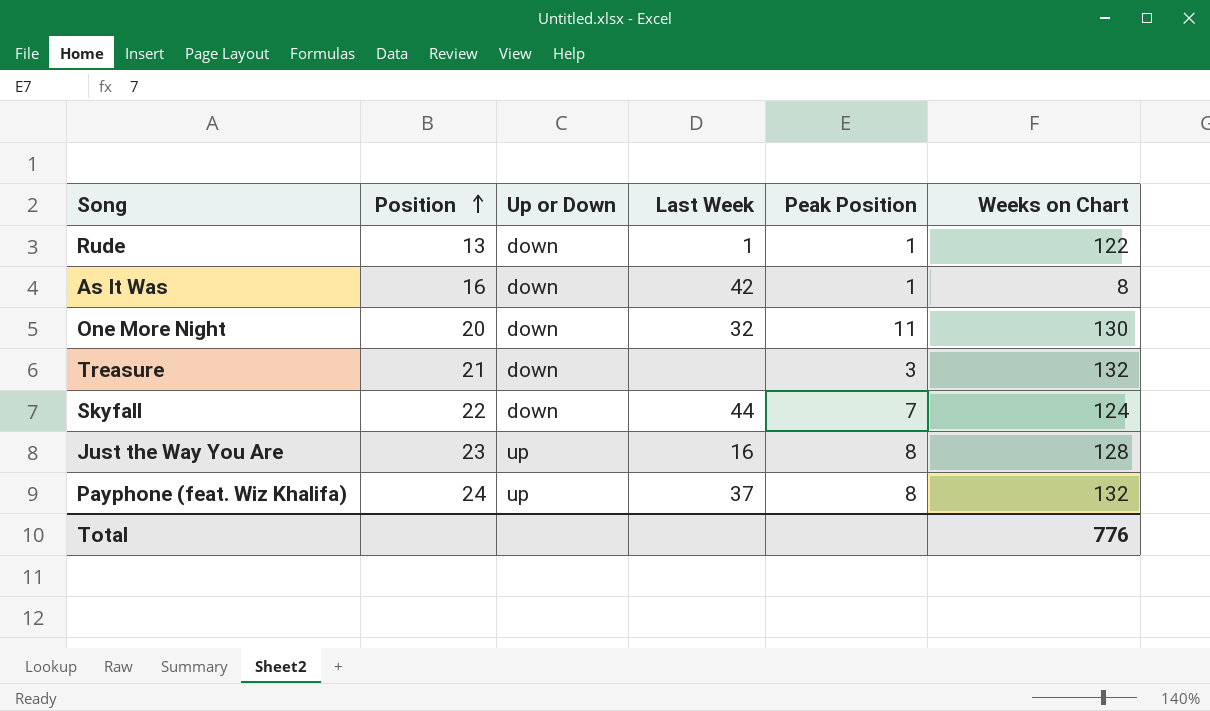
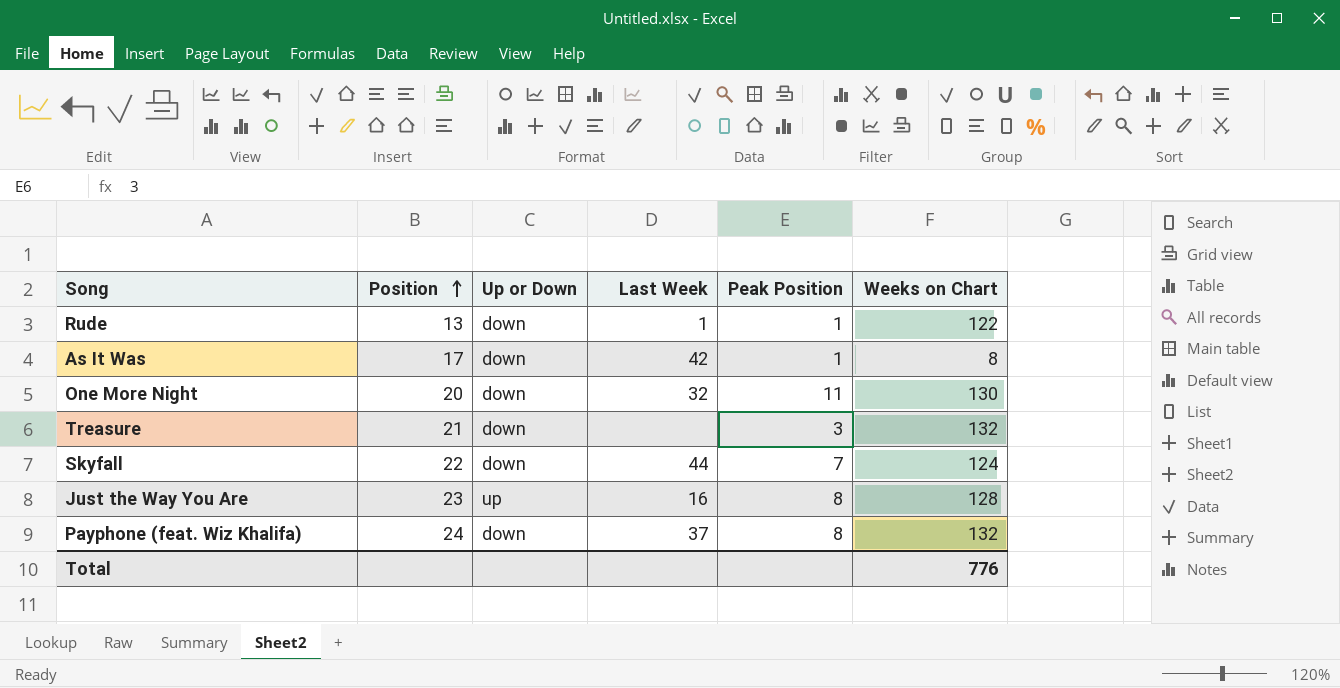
As It Was | Position: 16 -> 17
Payphone (feat. Wiz Khalifa) | Up or Down: up -> down

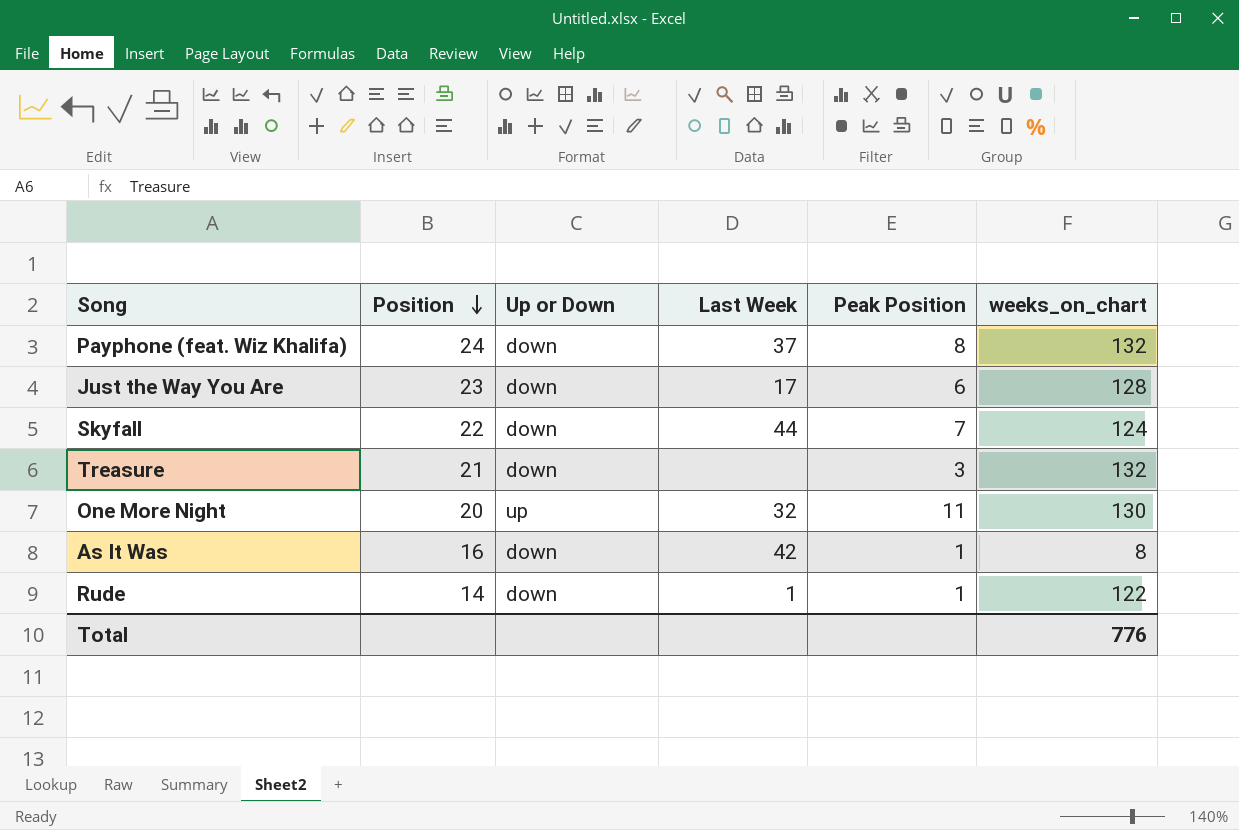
row order: Position ascending -> Position descending
column name: Weeks on Chart -> weeks_on_chart
Just the Way You Are | Up or Down: up -> down
Just the Way You Are | Last Week: 16 -> 17
Just the Way You Are | Peak Position: 8 -> 6
One More Night | Up or Down: down -> up
As It Was | Position: 17 -> 16
Rude | Position: 13 -> 14

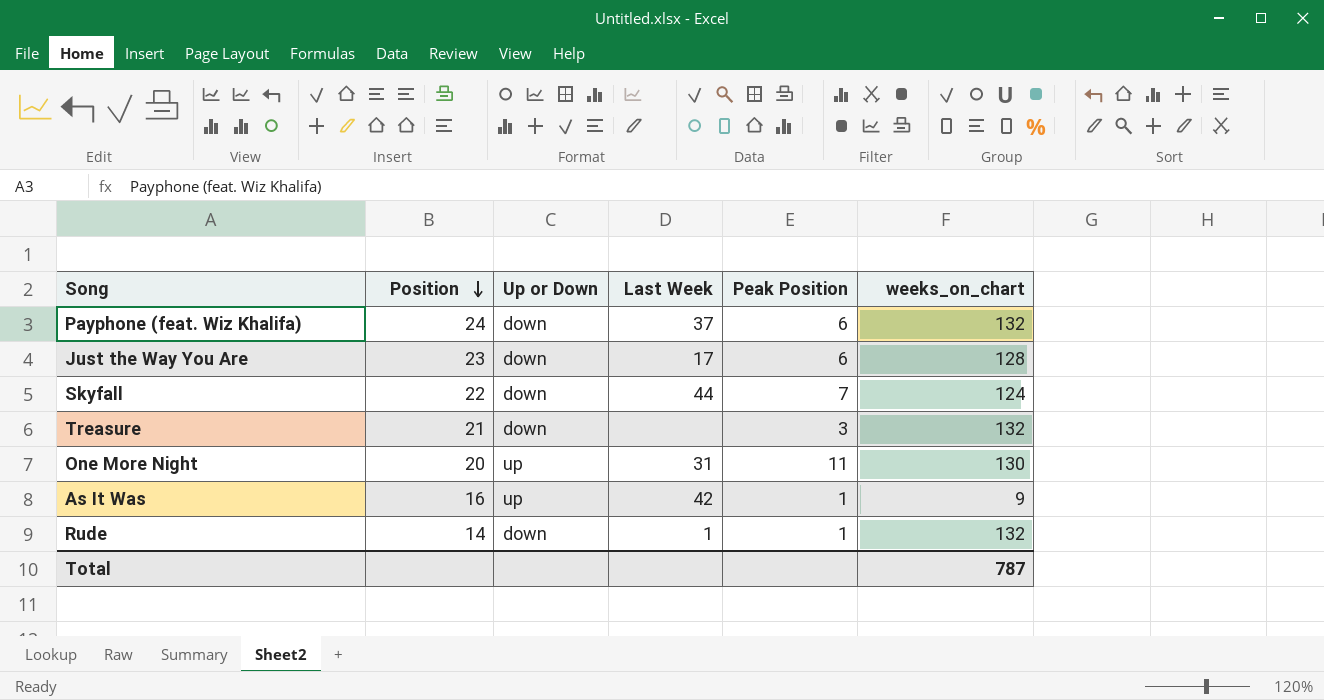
Payphone (feat. Wiz Khalifa) | Peak Position: 8 -> 6
One More Night | Last Week: 32 -> 31
As It Was | Up or Down: down -> up
As It Was | weeks_on_chart: 8 -> 9
Rude | weeks_on_chart: 122 -> 132
Total | weeks_on_chart: 776 -> 787

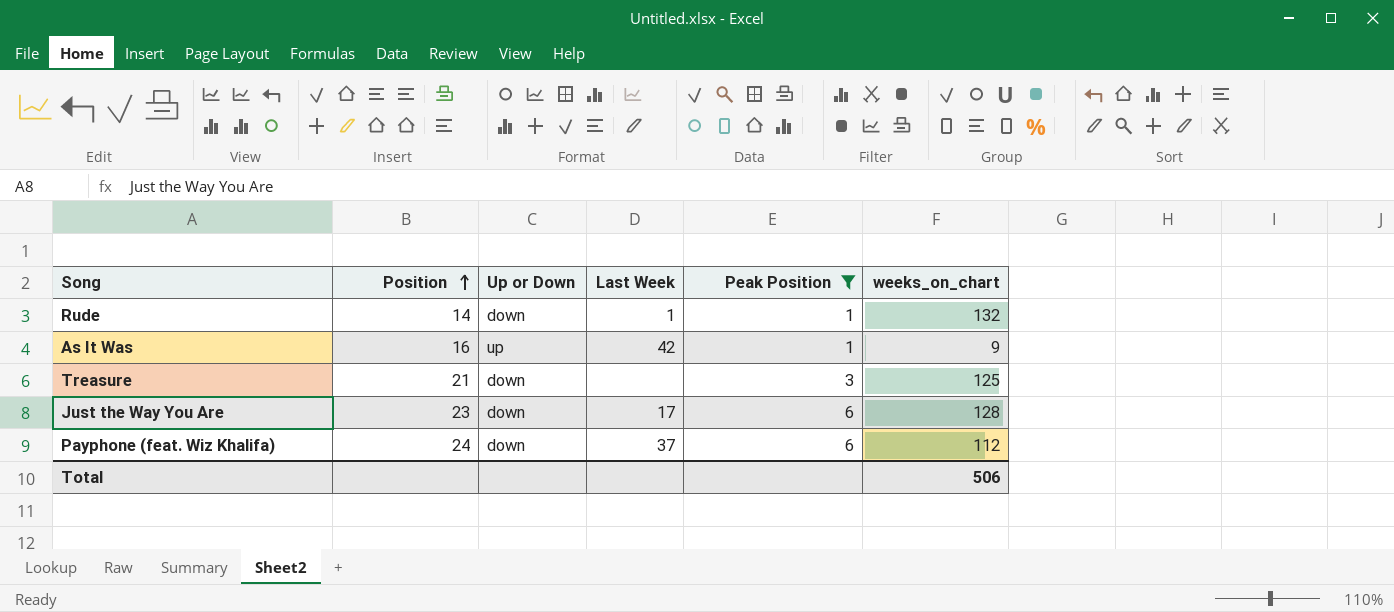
filter: none -> Peak Position <= 6
row order: Position descending -> Position ascending
Treasure | weeks_on_chart: 132 -> 125
Payphone (feat. Wiz Khalifa) | weeks_on_chart: 132 -> 112
Total | weeks_on_chart: 787 -> 506

